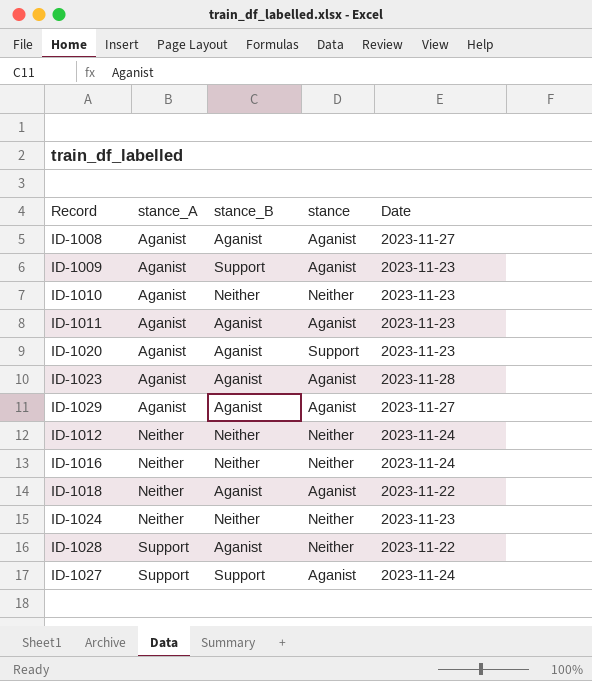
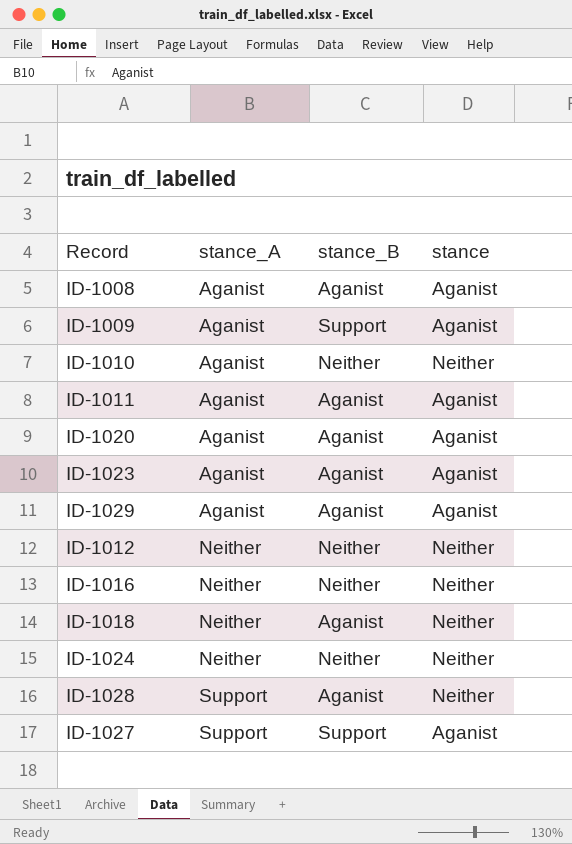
column Date | position: 5 -> none
ID-1020 | stance: Support -> Aganist
ID-1018 | stance: Aganist -> Neither

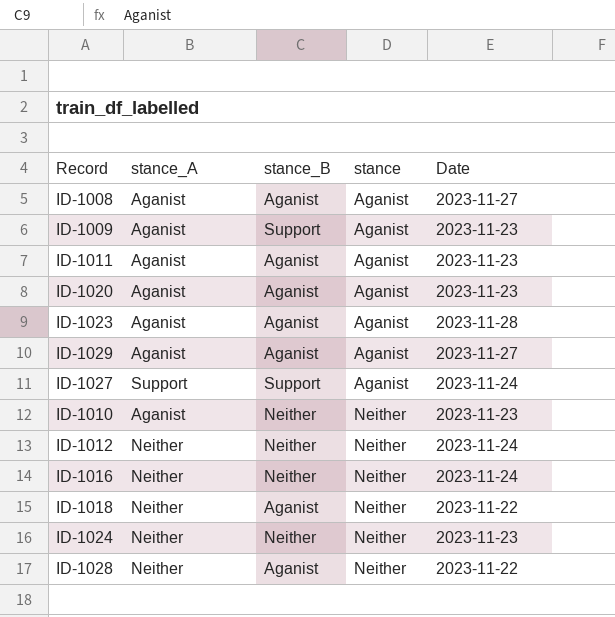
row order: stance_A ascending -> stance ascending
column Date | position: none -> 5
ID-1028 | stance_A: Support -> Neither

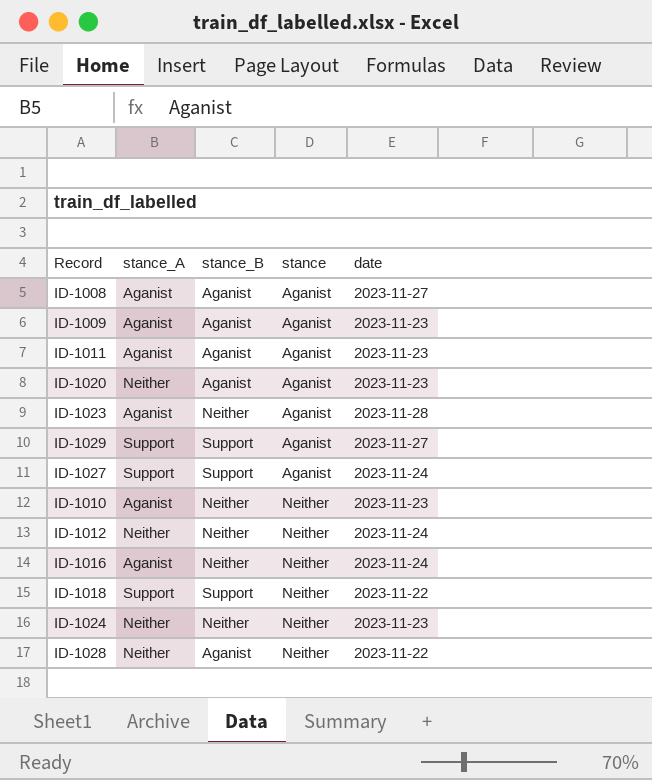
column name: Date -> date
ID-1009 | stance_B: Support -> Aganist
ID-1020 | stance_A: Aganist -> Neither
ID-1023 | stance_B: Aganist -> Neither
ID-1029 | stance_A: Aganist -> Support
ID-1029 | stance_B: Aganist -> Support
ID-1016 | stance_A: Neither -> Aganist
ID-1018 | stance_A: Neither -> Support
ID-1018 | stance_B: Aganist -> Support

